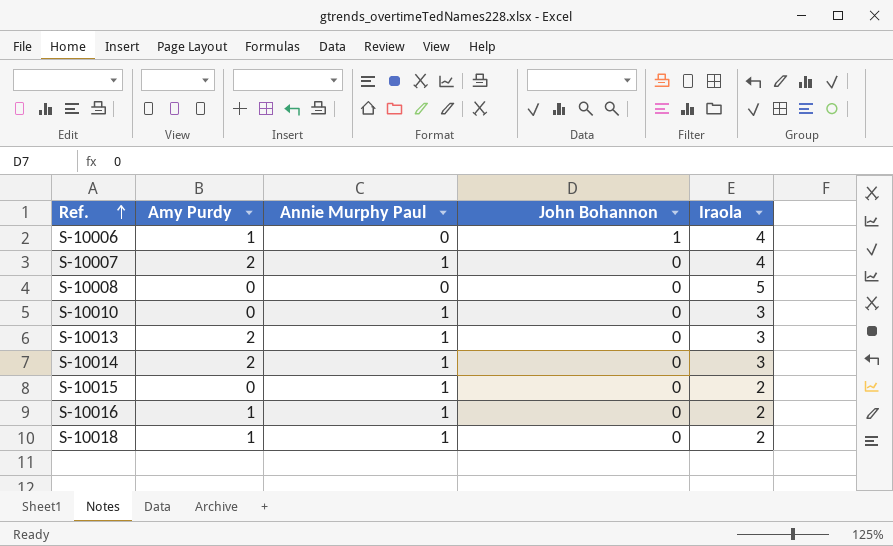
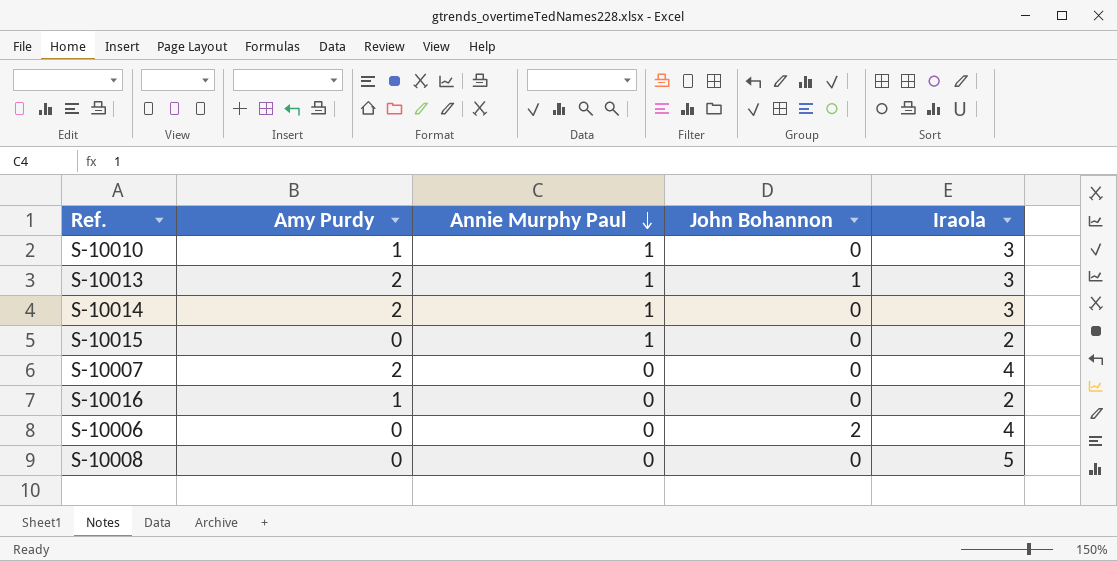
row order: Ref. ascending -> Annie Murphy Paul descending
row S-10018: 1 | 1 | 0 | 2 -> none
S-10010 | Amy Purdy: 0 -> 1
S-10013 | John Bohannon: 0 -> 1
S-10007 | Annie Murphy Paul: 1 -> 0
S-10016 | Annie Murphy Paul: 1 -> 0
S-10006 | Amy Purdy: 1 -> 0
S-10006 | John Bohannon: 1 -> 2

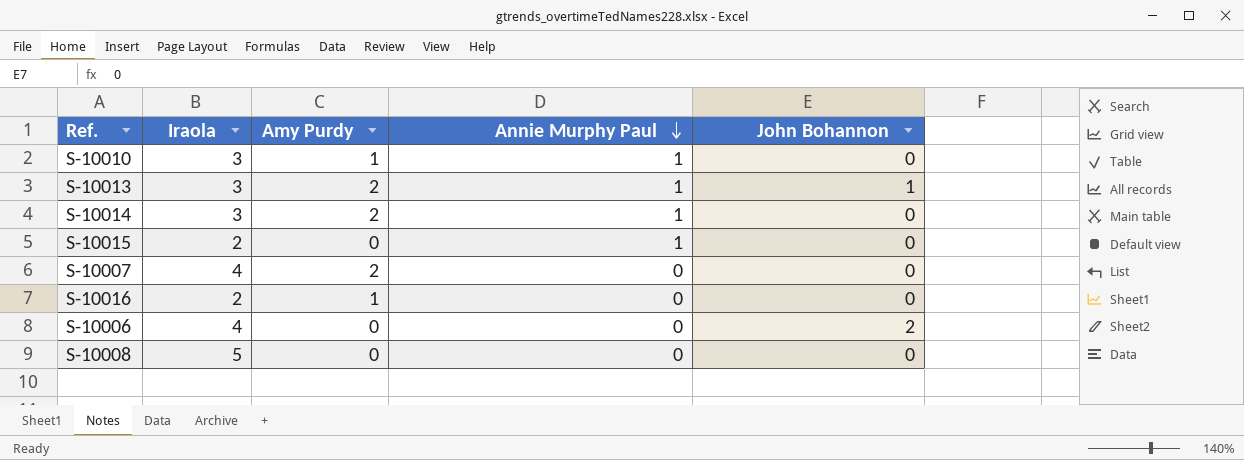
column Iraola | position: 5 -> 2

